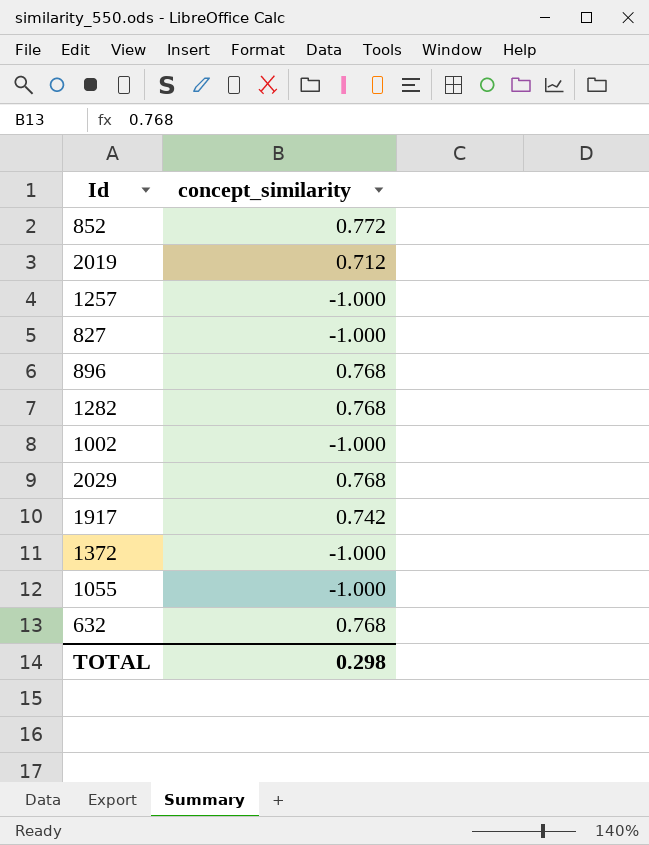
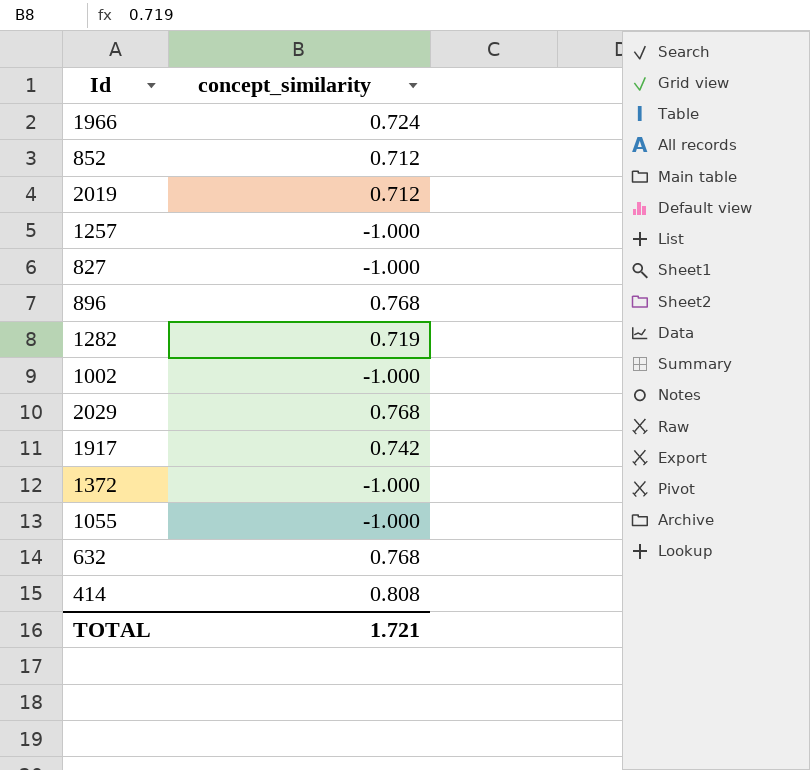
row 1966: none -> 0.724
852 | concept_similarity: 0.772 -> 0.712
1282 | concept_similarity: 0.768 -> 0.719
row 414: none -> 0.808
TOTAL | concept_similarity: 0.298 -> 1.721

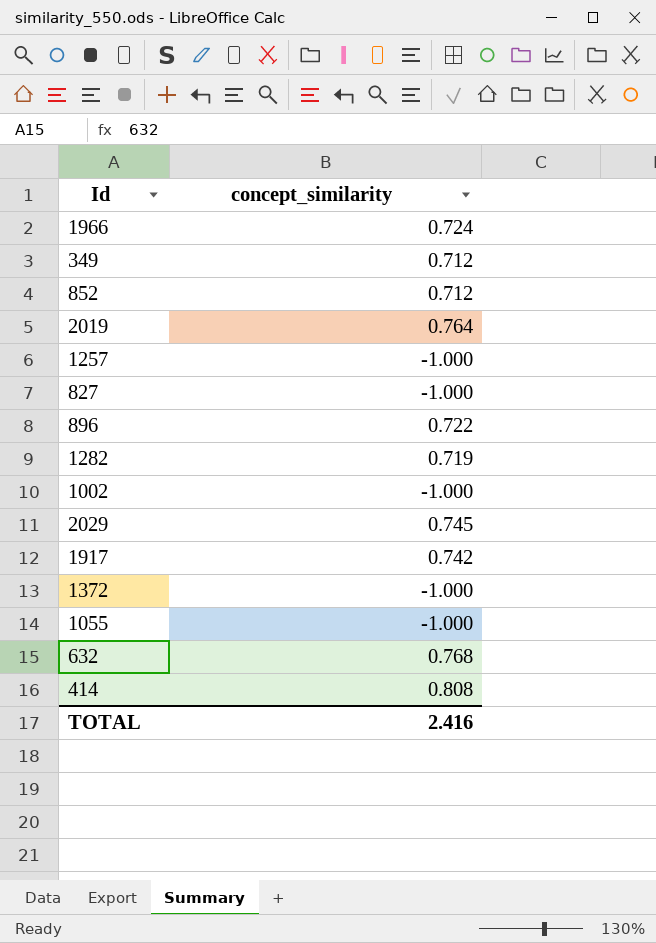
row 349: none -> 0.712
2019 | concept_similarity: 0.712 -> 0.764
896 | concept_similarity: 0.768 -> 0.722
2029 | concept_similarity: 0.768 -> 0.745
TOTAL | concept_similarity: 1.721 -> 2.416

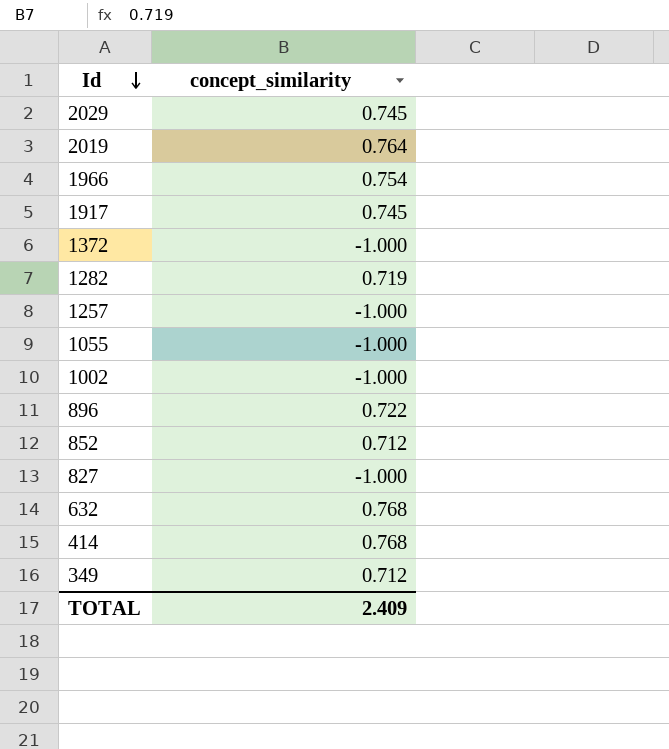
row order: none -> Id descending
1966 | concept_similarity: 0.724 -> 0.754
1917 | concept_similarity: 0.742 -> 0.745
414 | concept_similarity: 0.808 -> 0.768
TOTAL | concept_similarity: 2.416 -> 2.409

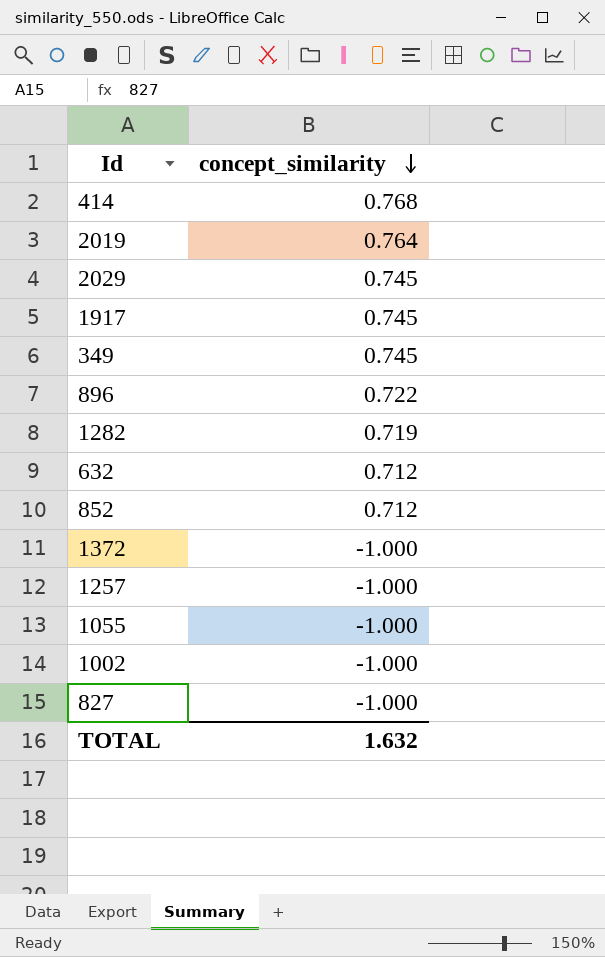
row order: Id descending -> concept_similarity descending
row 1966: 0.754 -> none
349 | concept_similarity: 0.712 -> 0.745
632 | concept_similarity: 0.768 -> 0.712
TOTAL | concept_similarity: 2.409 -> 1.632

